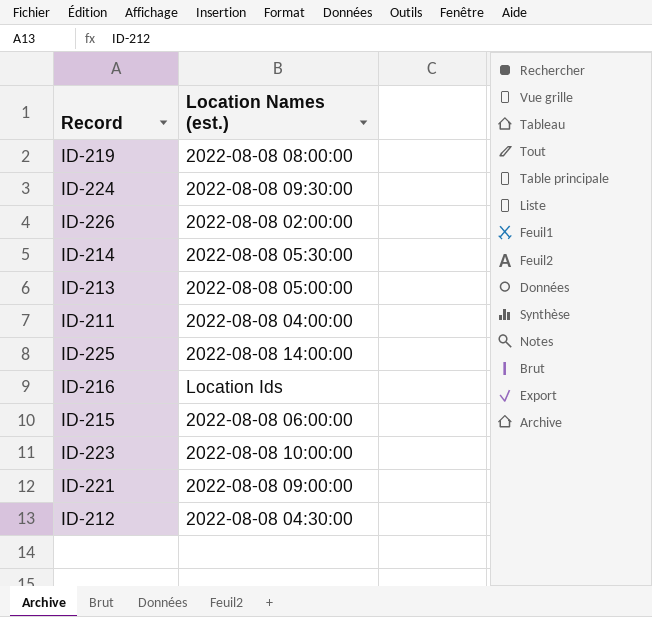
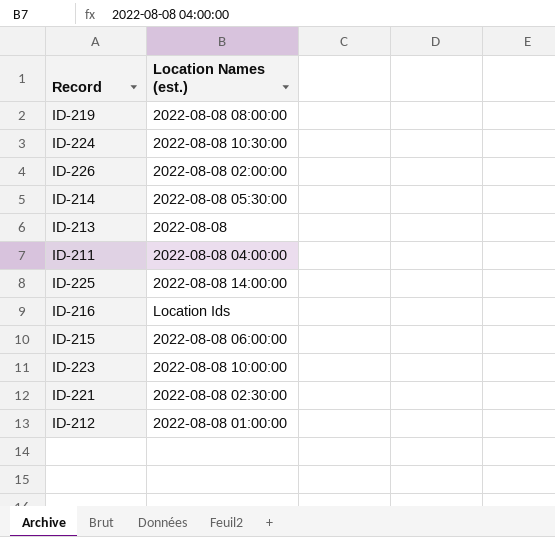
ID-224 | Location Names (est.): 2022-08-08 09:30:00 -> 2022-08-08 10:30:00
ID-213 | Location Names (est.): 2022-08-08 05:00:00 -> 2022-08-08
ID-221 | Location Names (est.): 2022-08-08 09:00:00 -> 2022-08-08 02:30:00
ID-212 | Location Names (est.): 2022-08-08 04:30:00 -> 2022-08-08 01:00:00

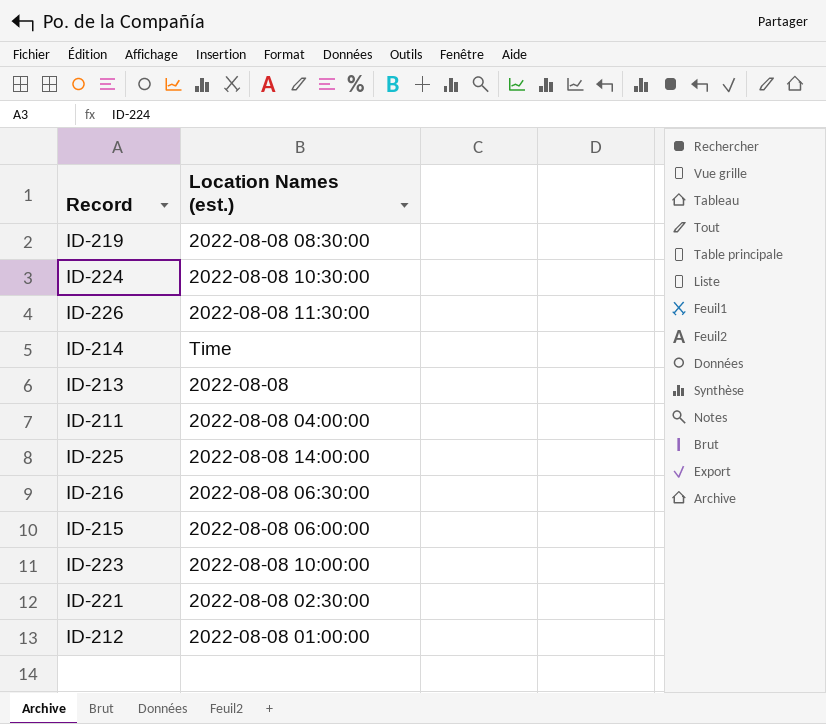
ID-219 | Location Names (est.): 2022-08-08 08:00:00 -> 2022-08-08 08:30:00
ID-226 | Location Names (est.): 2022-08-08 02:00:00 -> 2022-08-08 11:30:00
ID-214 | Location Names (est.): 2022-08-08 05:30:00 -> Time
ID-216 | Location Names (est.): Location Ids -> 2022-08-08 06:30:00

